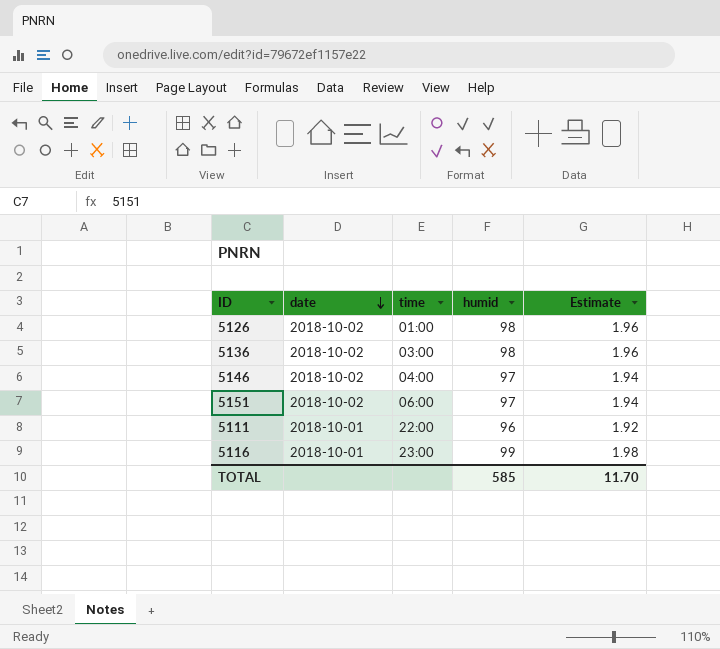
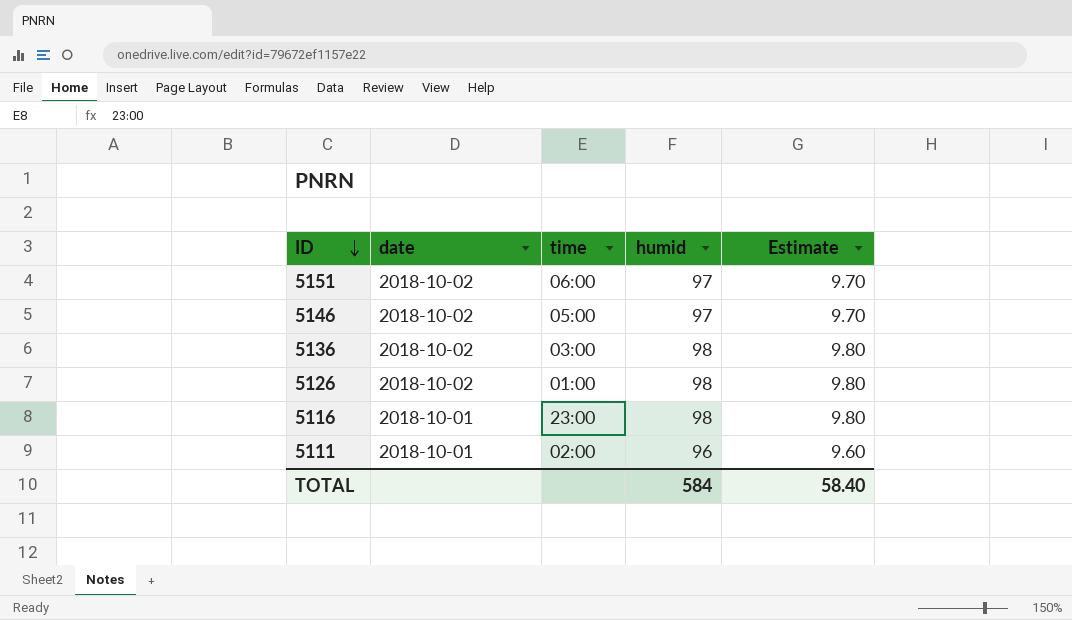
row order: date descending -> ID descending
column Estimate | formula: [humid] * 0.02 -> [humid] * 0.1
5146 | time: 04:00 -> 05:00
5116 | humid: 99 -> 98
5111 | time: 22:00 -> 02:00
TOTAL | humid: 585 -> 584
TOTAL | Estimate: 11.70 -> 58.40

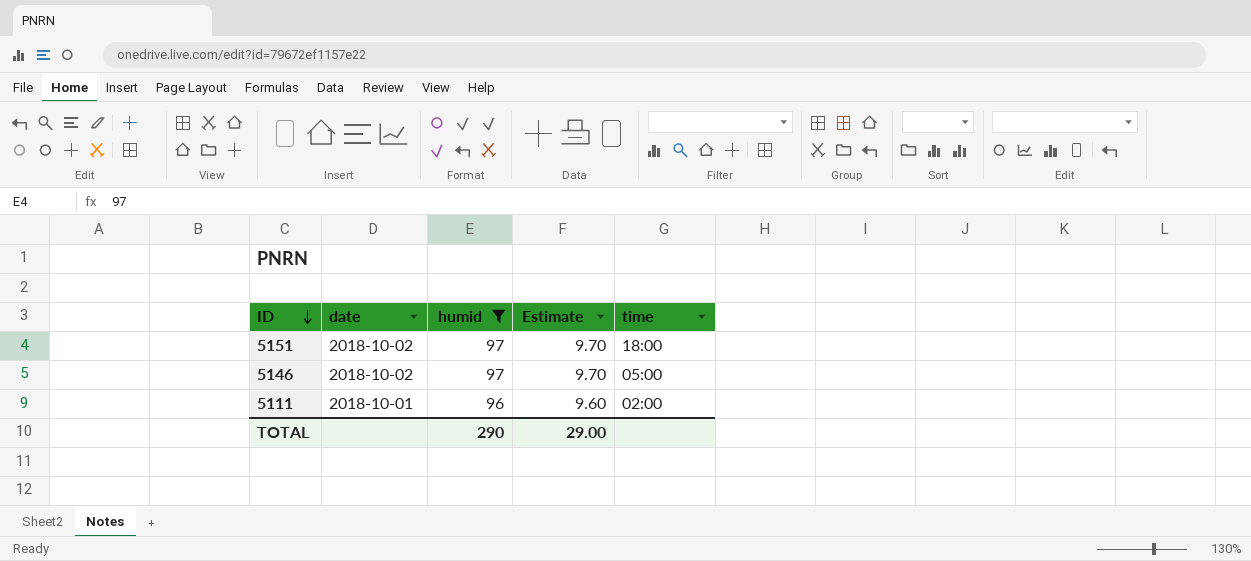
filter: none -> humid != 98
column time | position: 3 -> 5
5151 | time: 06:00 -> 18:00
TOTAL | humid: 584 -> 290
TOTAL | Estimate: 58.40 -> 29.00

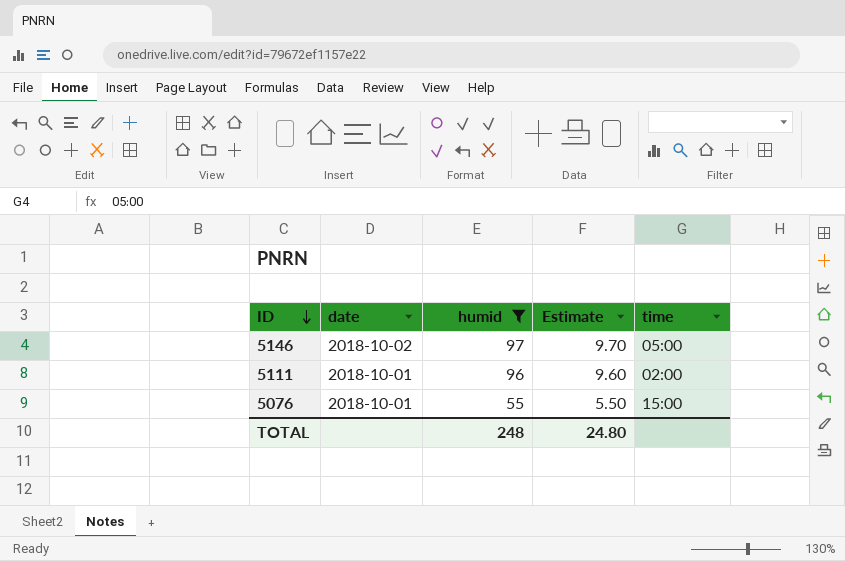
row 5151: 2018-10-02 | 97 | 9.70 | 18:00 -> none
row 5076: none -> 2018-10-01 | 55 | 5.50 | 15:00
TOTAL | humid: 290 -> 248
TOTAL | Estimate: 29.00 -> 24.80

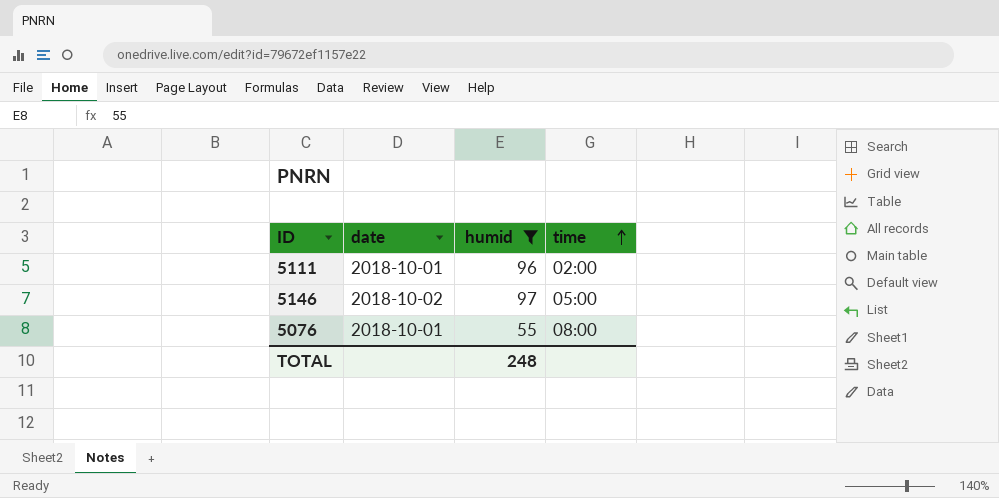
row order: ID descending -> time ascending
column Estimate | formula: [humid] * 0.1 -> none
5076 | time: 15:00 -> 08:00

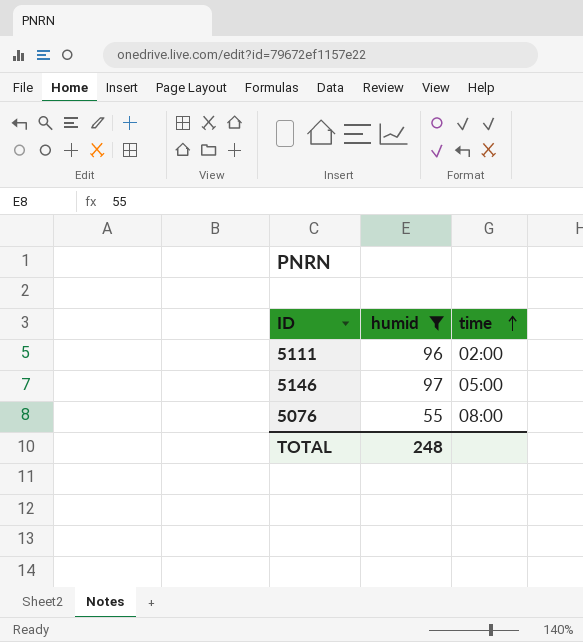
column date | position: 2 -> none

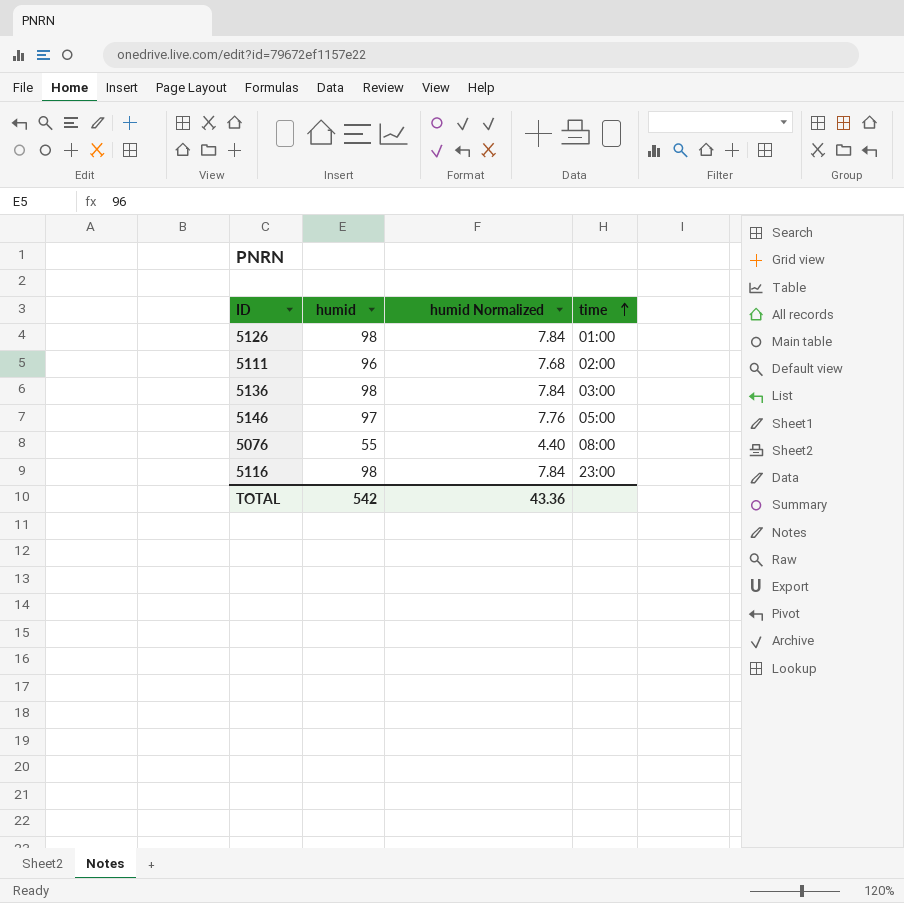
filter: humid != 98 -> none
column humid Normalized | formula: none -> [humid] * 0.08
TOTAL | humid: 248 -> 542

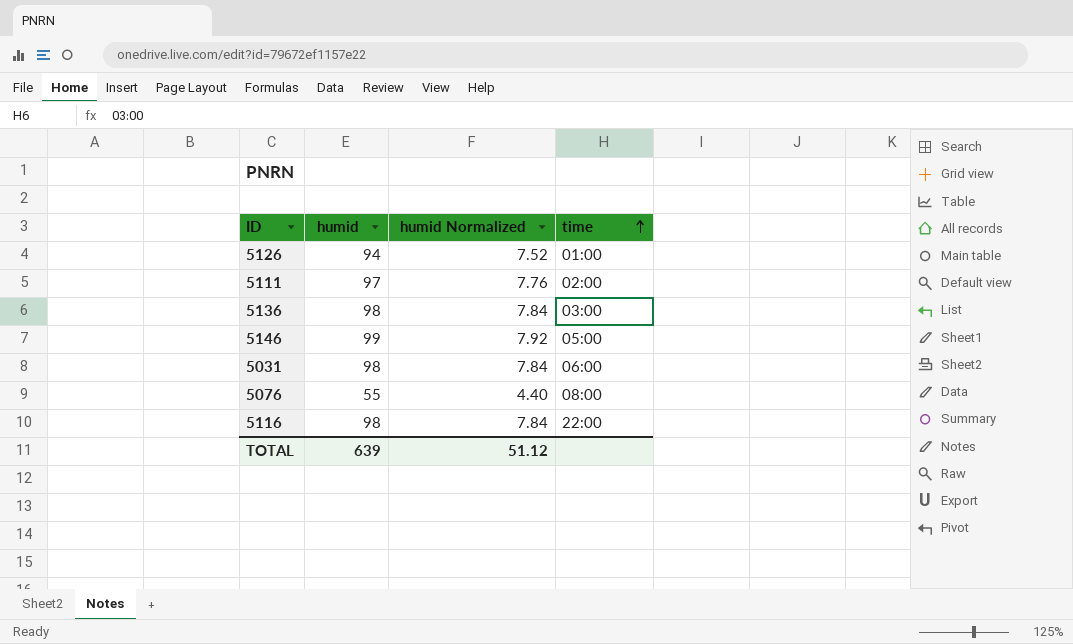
5126 | humid: 98 -> 94
5126 | humid Normalized: 7.84 -> 7.52
5111 | humid: 96 -> 97
5111 | humid Normalized: 7.68 -> 7.76
5146 | humid: 97 -> 99
5146 | humid Normalized: 7.76 -> 7.92
row 5031: none -> 98 | 7.84 | 06:00
5116 | time: 23:00 -> 22:00
TOTAL | humid: 542 -> 639
TOTAL | humid Normalized: 43.36 -> 51.12

